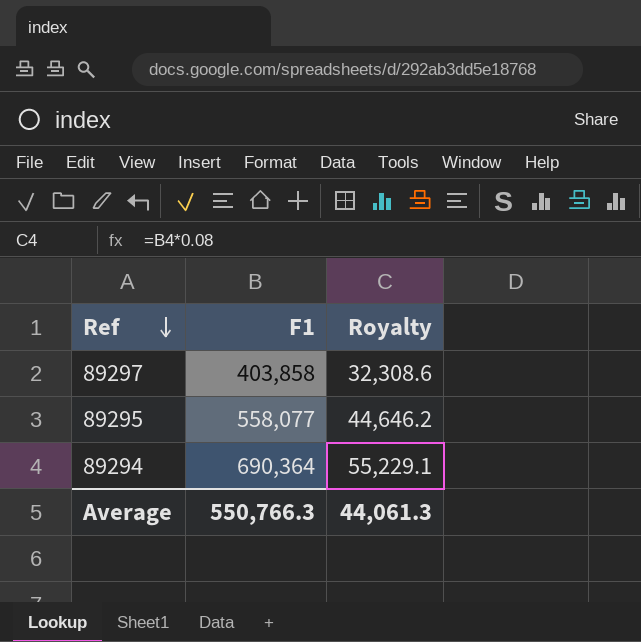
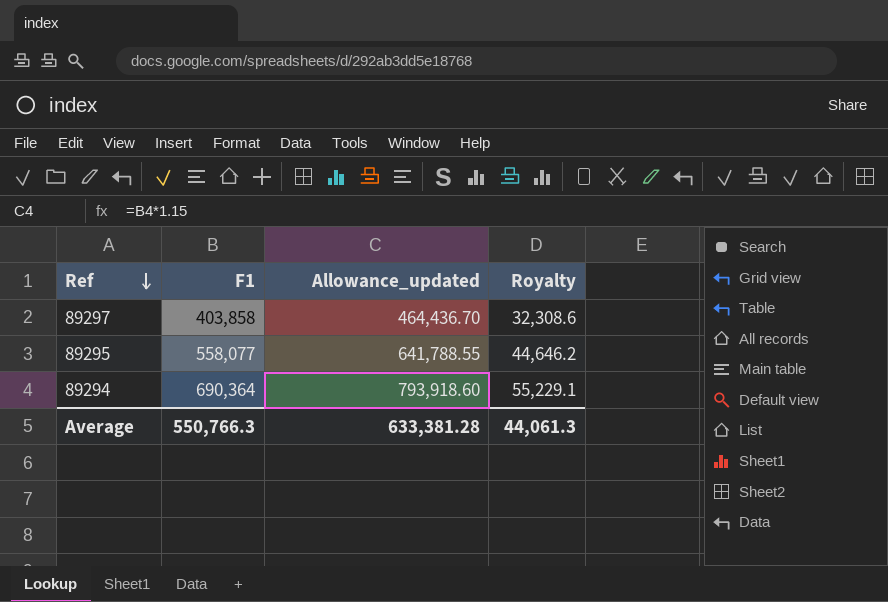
column Allowance_updated | formula: none -> [F1] * 1.15

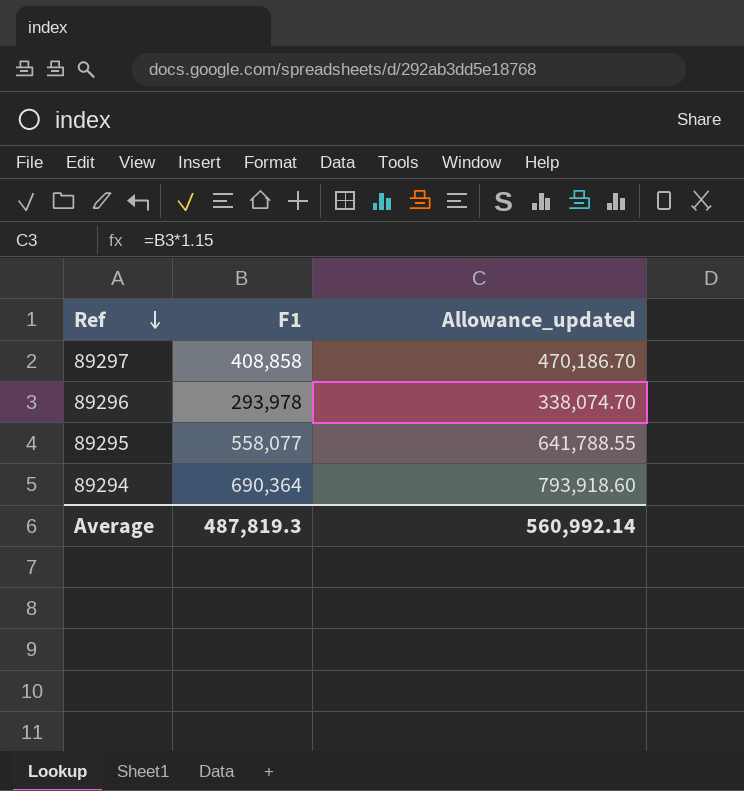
column Royalty | formula: [F1] * 0.08 -> none
89297 | F1: 403,858 -> 408,858
89297 | Allowance_updated: 464,436.70 -> 470,186.70
row 89296: none -> 293,978 | 338,074.70
Average | F1: 550,766.3 -> 487,819.3
Average | Allowance_updated: 633,381.28 -> 560,992.14

